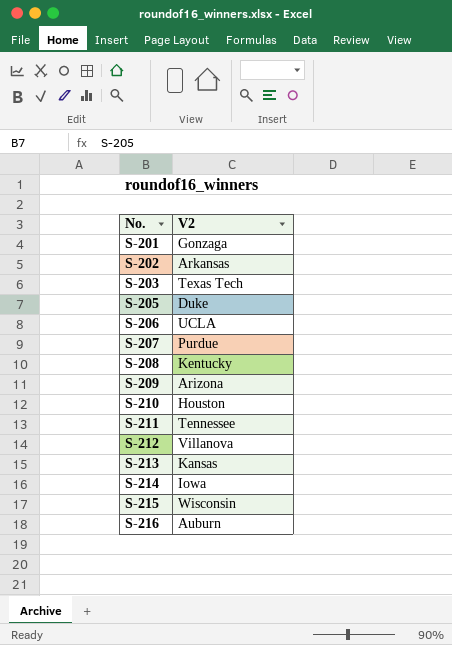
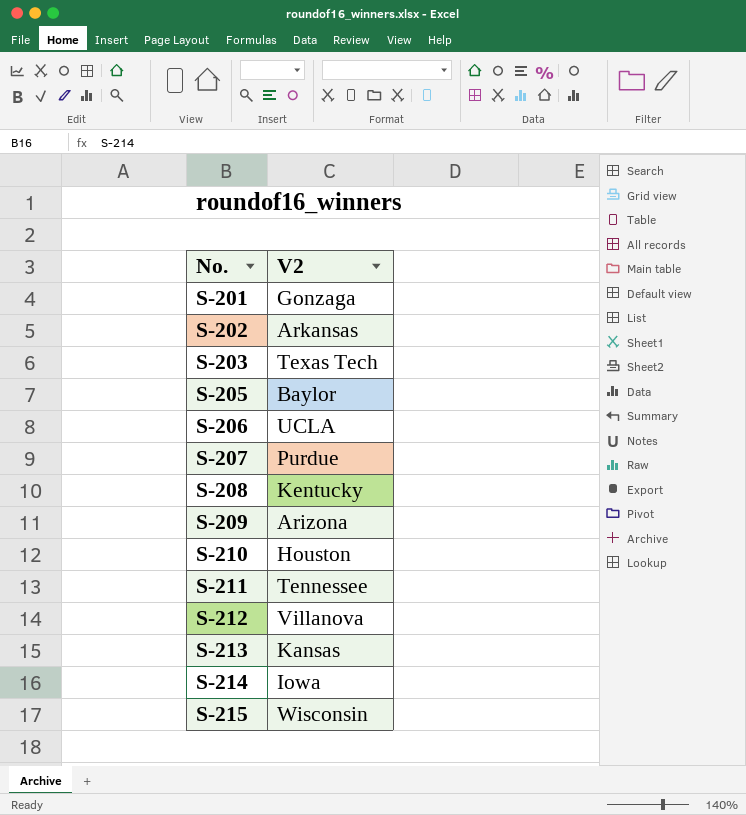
row S-216: Auburn -> none
S-205 | V2: Duke -> Baylor

